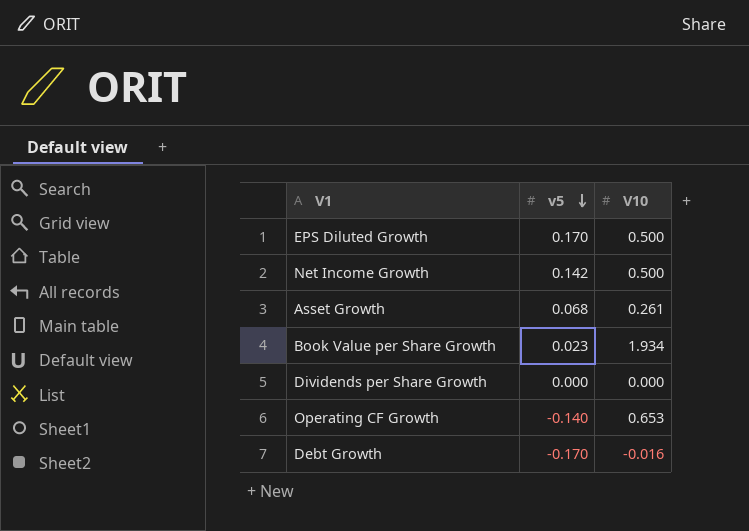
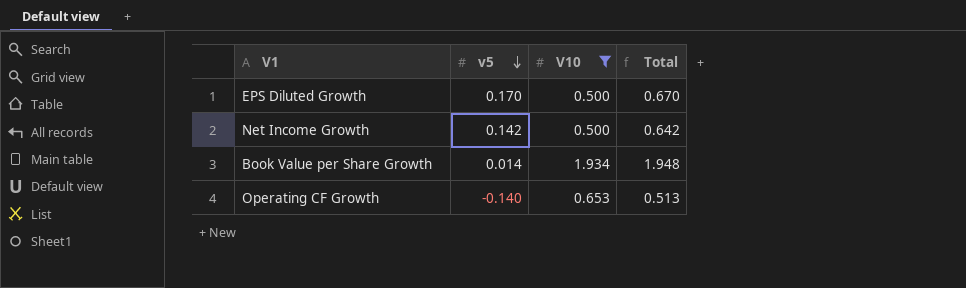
filter: none -> V10 >= 0.500
column Total | formula: none -> [v5] + [V10]
Book Value per Share Growth | v5: 0.023 -> 0.014

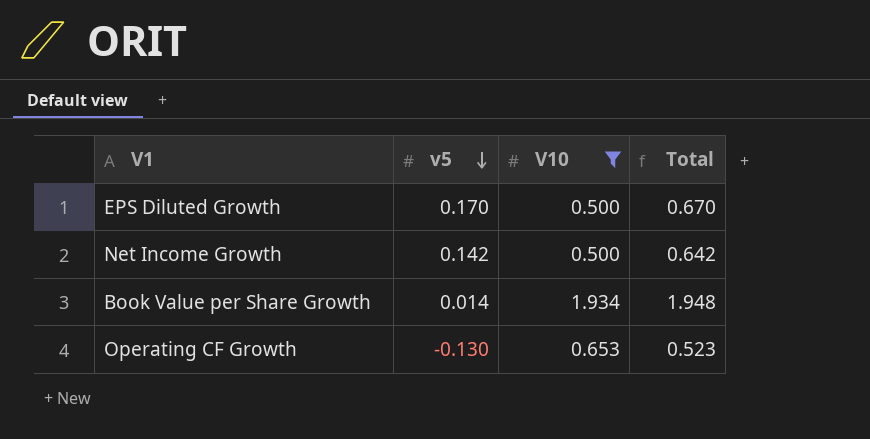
Operating CF Growth | v5: -0.140 -> -0.130
Operating CF Growth | Total: 0.513 -> 0.523

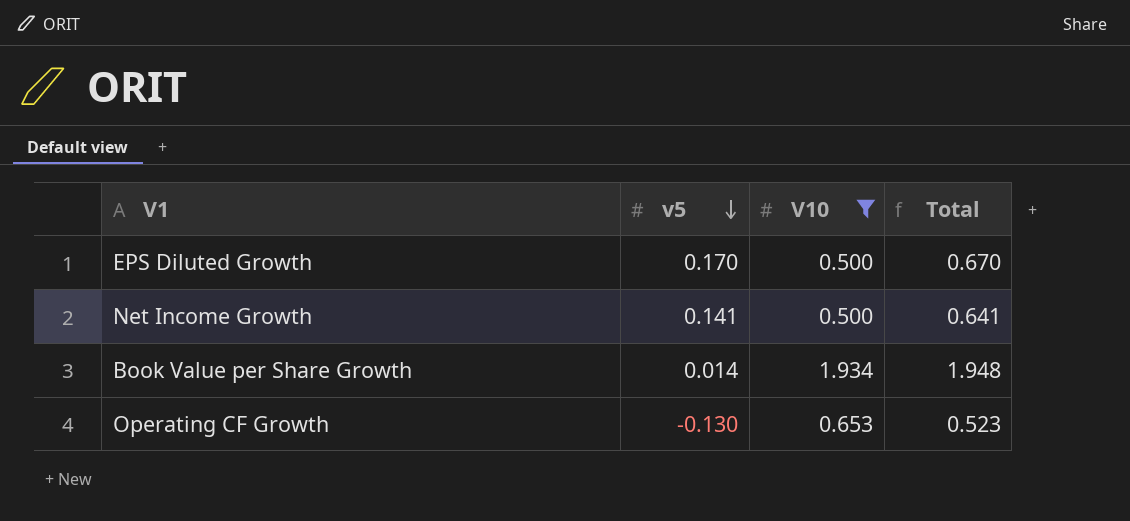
Net Income Growth | v5: 0.142 -> 0.141
Net Income Growth | Total: 0.642 -> 0.641

